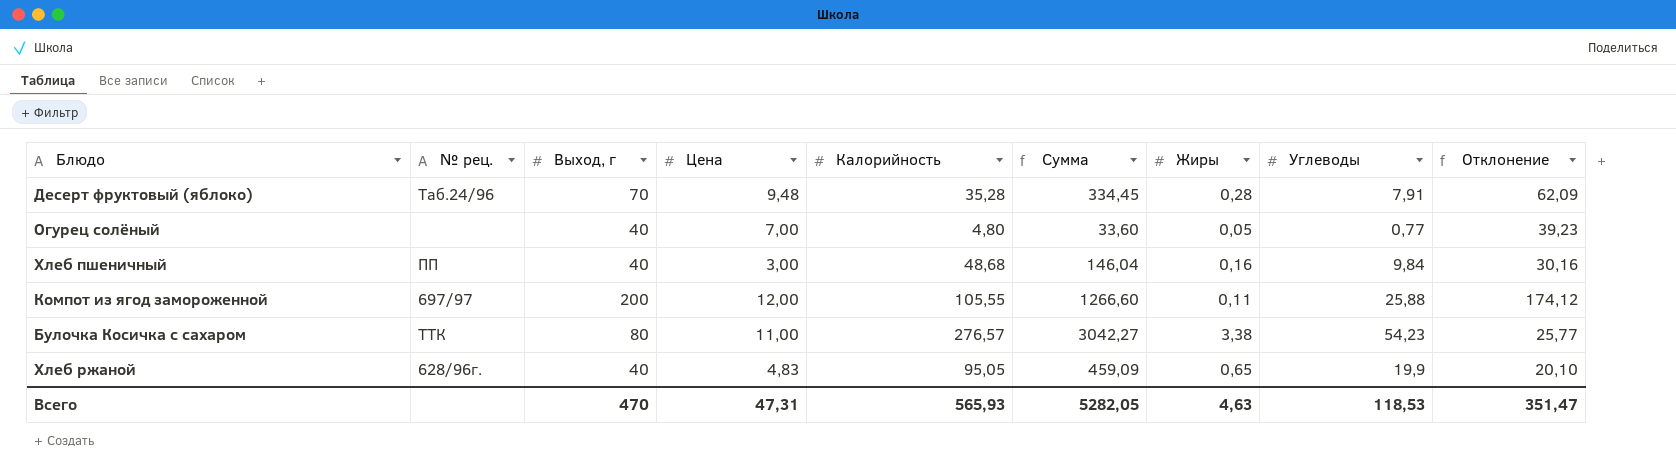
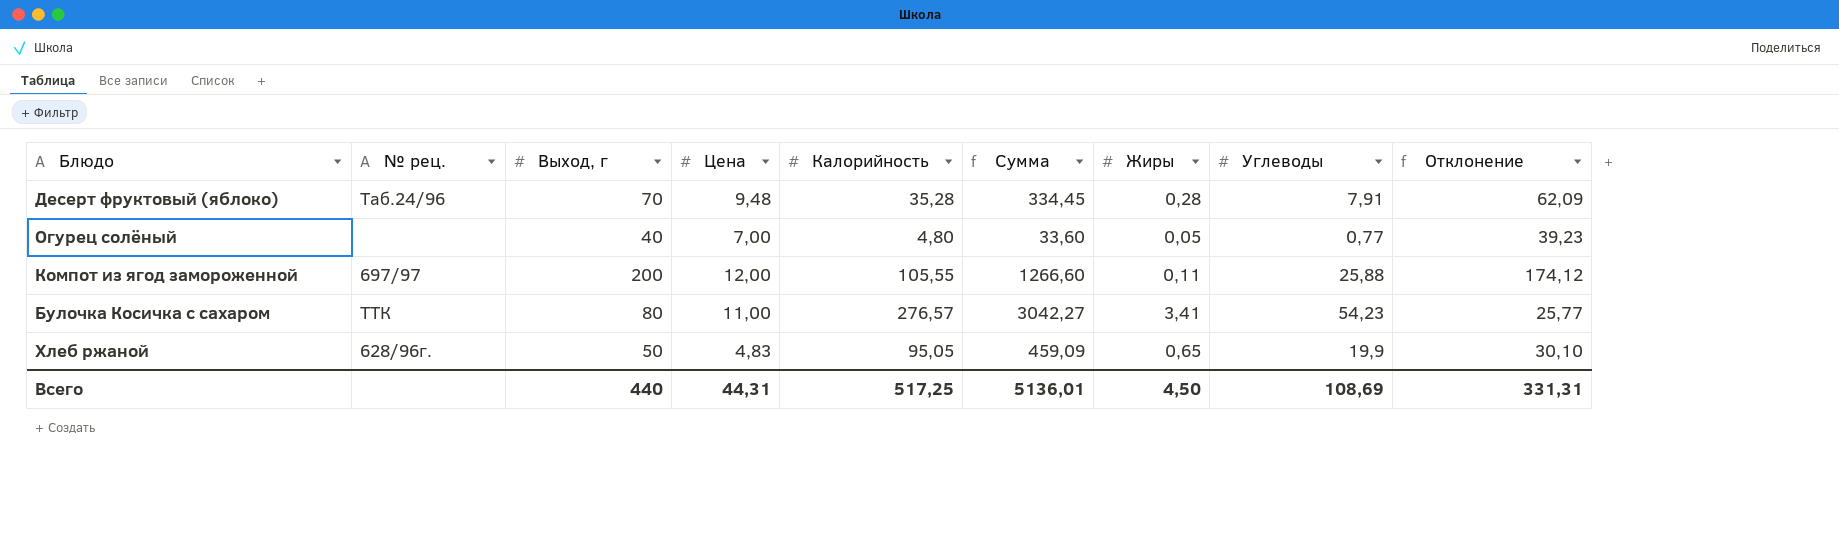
row Хлеб пшеничный: ПП | 40 | 3,00 | 48,68 | 146,04 | 0,16 | 9,84 | 30,16 -> none
Булочка Косичка с сахаром | Жиры: 3,38 -> 3,41
Хлеб ржаной | Выход, г: 40 -> 50
Хлеб ржаной | Отклонение: 20,10 -> 30,10
Всего | Выход, г: 470 -> 440
Всего | Цена: 47,31 -> 44,31
Всего | Калорийность: 565,93 -> 517,25
Всего | Сумма: 5282,05 -> 5136,01
Всего | Жиры: 4,63 -> 4,50
Всего | Углеводы: 118,53 -> 108,69
Всего | Отклонение: 351,47 -> 331,31

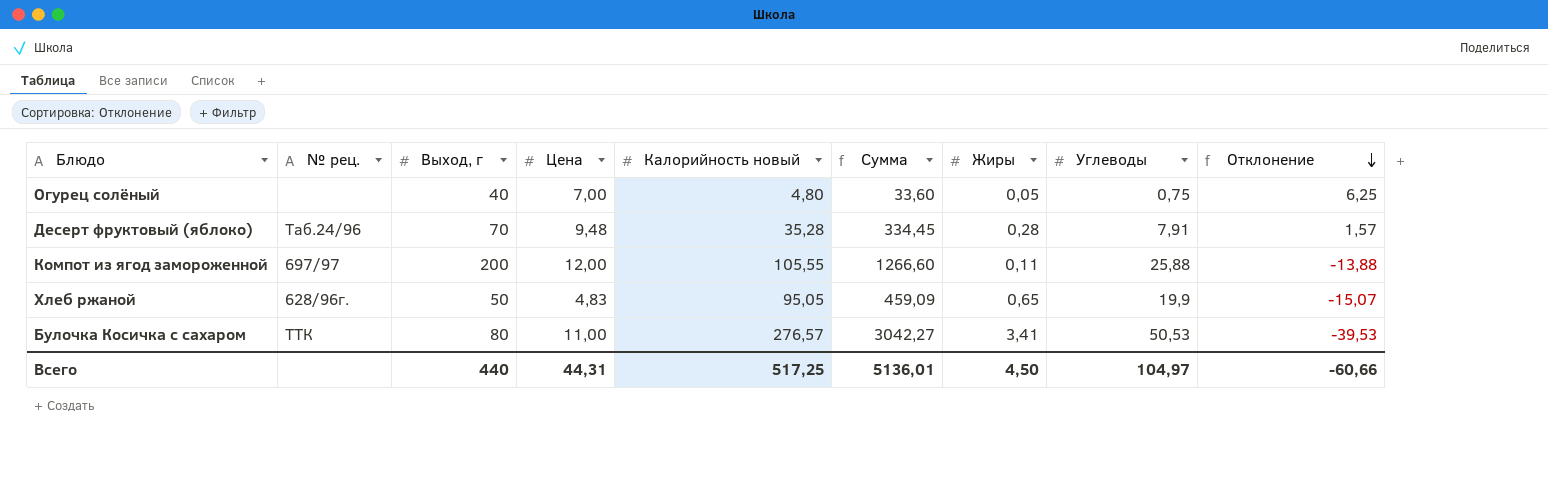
row order: none -> Отклонение descending
column name: Калорийность -> Калорийность новый
column Отклонение | formula: [Выход, г] - [Углеводы] -> [Цена] - [Углеводы]
Огурец солёный | Углеводы: 0,77 -> 0,75
Булочка Косичка с сахаром | Углеводы: 54,23 -> 50,53
Всего | Углеводы: 108,69 -> 104,97
Всего | Отклонение: 331,31 -> -60,66

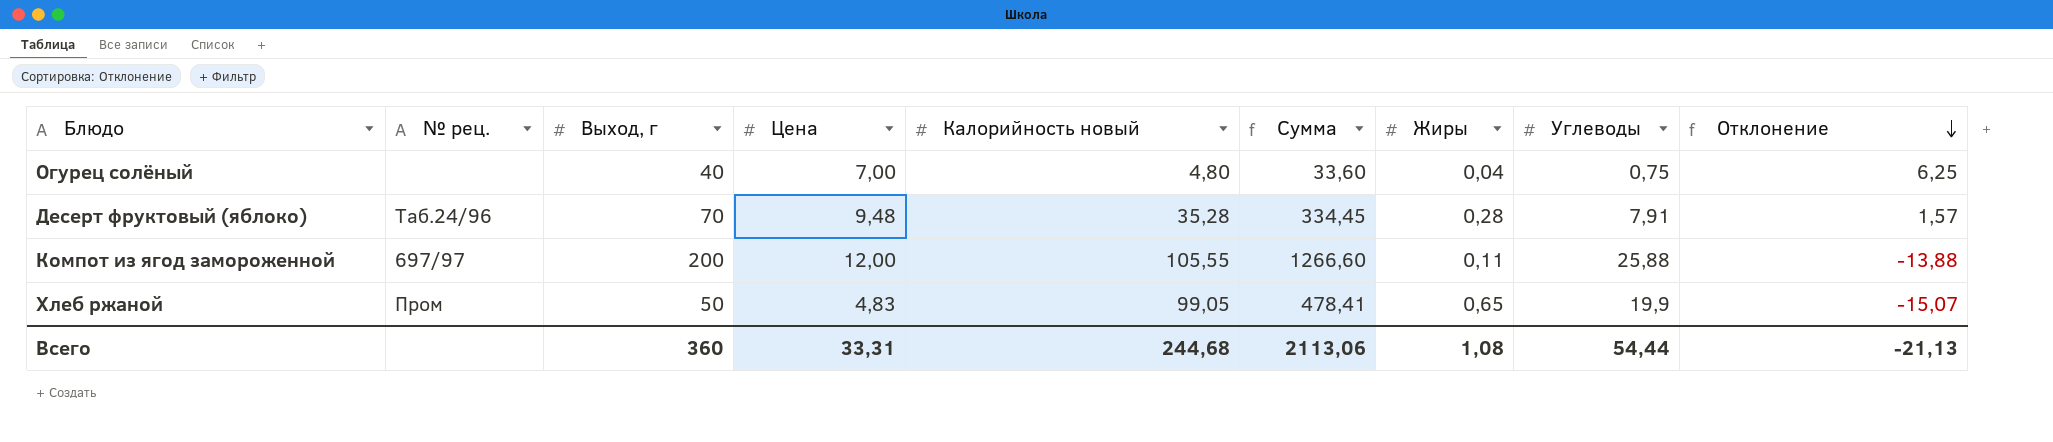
row Булочка Косичка с сахаром: ТТК | 80 | 11,00 | 276,57 | 3042,27 | 3,41 | 50,53 | -39,53 -> none
Огурец солёный | Жиры: 0,05 -> 0,04
Хлеб ржаной | № рец.: 628/96г. -> Пром
Хлеб ржаной | Калорийность новый: 95,05 -> 99,05
Хлеб ржаной | Сумма: 459,09 -> 478,41
Всего | Выход, г: 440 -> 360
Всего | Цена: 44,31 -> 33,31
Всего | Калорийность новый: 517,25 -> 244,68
Всего | Сумма: 5136,01 -> 2113,06
Всего | Жиры: 4,50 -> 1,08
Всего | Углеводы: 104,97 -> 54,44
Всего | Отклонение: -60,66 -> -21,13

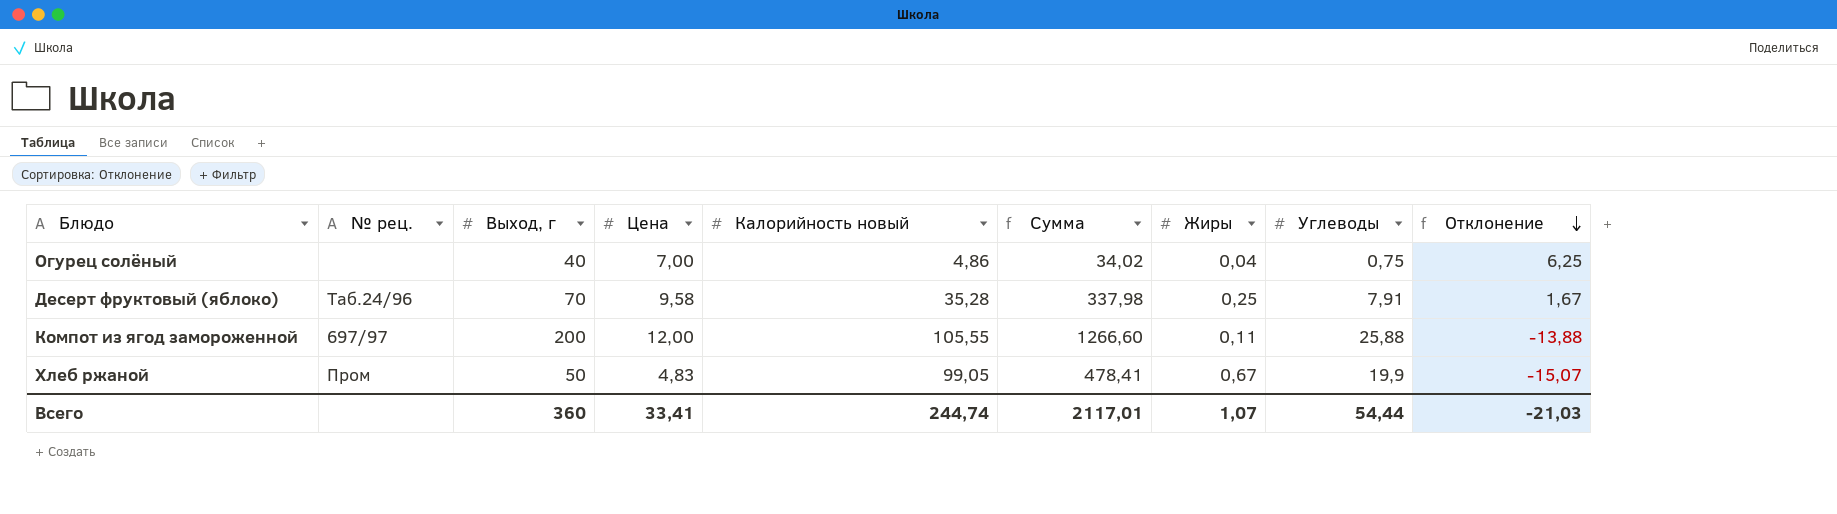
Огурец солёный | Калорийность новый: 4,80 -> 4,86
Огурец солёный | Сумма: 33,60 -> 34,02
Десерт фруктовый (яблоко) | Цена: 9,48 -> 9,58
Десерт фруктовый (яблоко) | Сумма: 334,45 -> 337,98
Десерт фруктовый (яблоко) | Жиры: 0,28 -> 0,25
Десерт фруктовый (яблоко) | Отклонение: 1,57 -> 1,67
Хлеб ржаной | Жиры: 0,65 -> 0,67
Всего | Цена: 33,31 -> 33,41
Всего | Калорийность новый: 244,68 -> 244,74
Всего | Сумма: 2113,06 -> 2117,01
Всего | Жиры: 1,08 -> 1,07
Всего | Отклонение: -21,13 -> -21,03

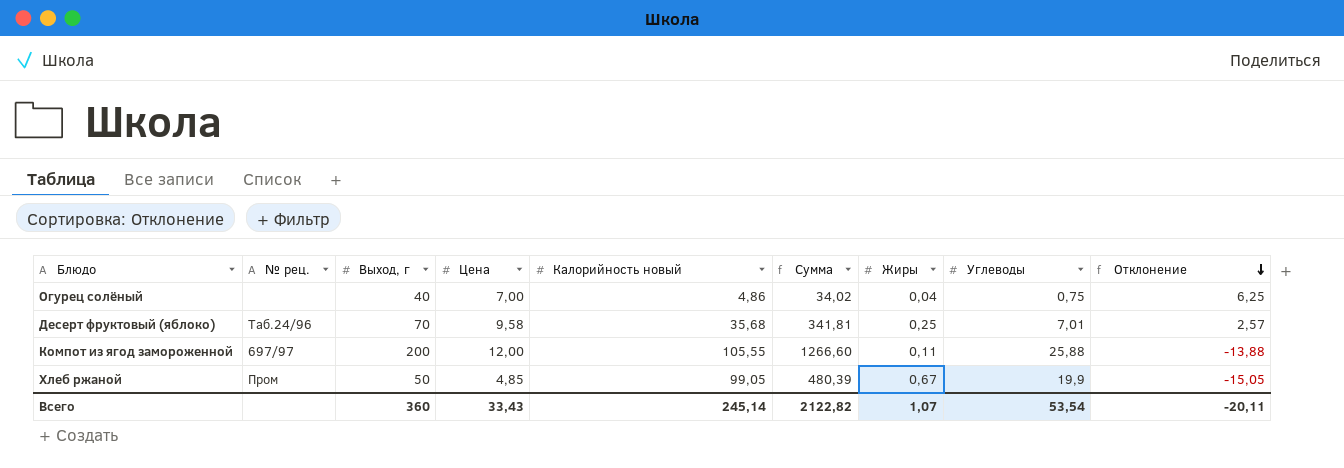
Десерт фруктовый (яблоко) | Калорийность новый: 35,28 -> 35,68
Десерт фруктовый (яблоко) | Сумма: 337,98 -> 341,81
Десерт фруктовый (яблоко) | Углеводы: 7,91 -> 7,01
Десерт фруктовый (яблоко) | Отклонение: 1,67 -> 2,57
Хлеб ржаной | Цена: 4,83 -> 4,85
Хлеб ржаной | Сумма: 478,41 -> 480,39
Хлеб ржаной | Отклонение: -15,07 -> -15,05
Всего | Цена: 33,41 -> 33,43
Всего | Калорийность новый: 244,74 -> 245,14
Всего | Сумма: 2117,01 -> 2122,82
Всего | Углеводы: 54,44 -> 53,54
Всего | Отклонение: -21,03 -> -20,11

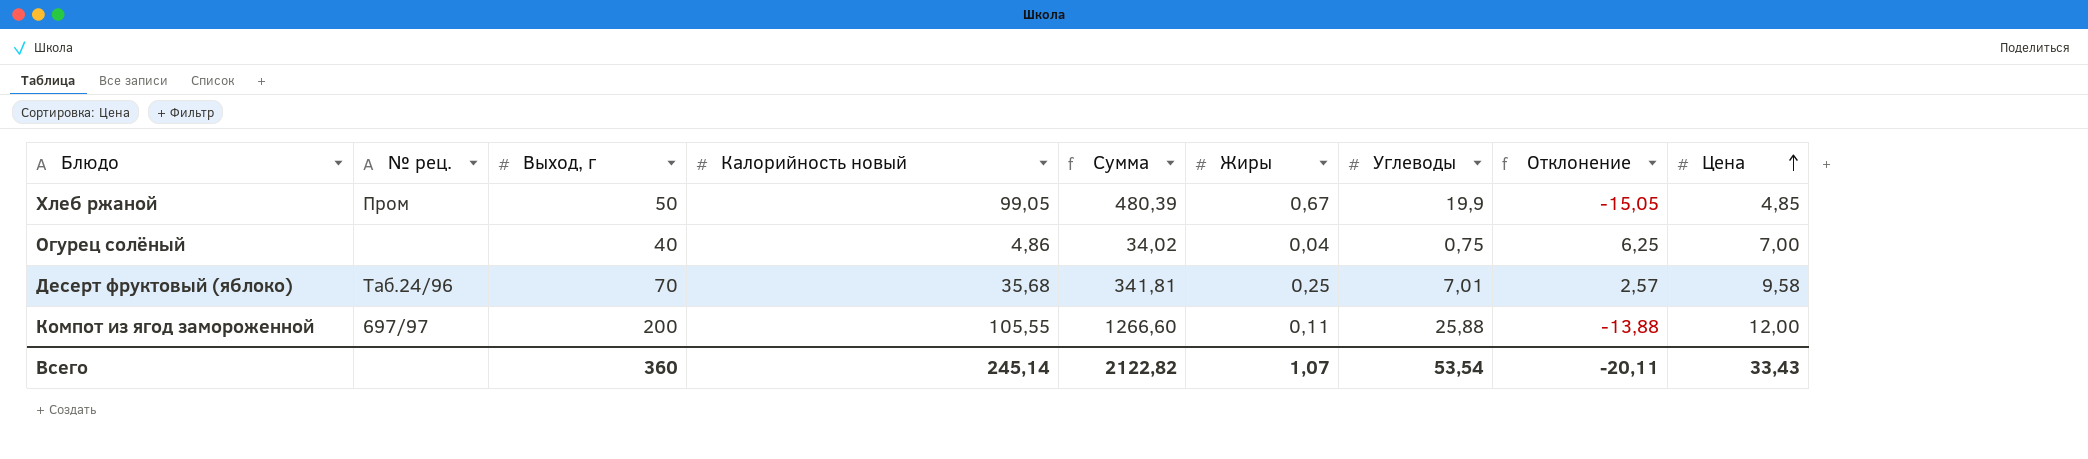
row order: Отклонение descending -> Цена ascending
column Цена | position: 4 -> 9

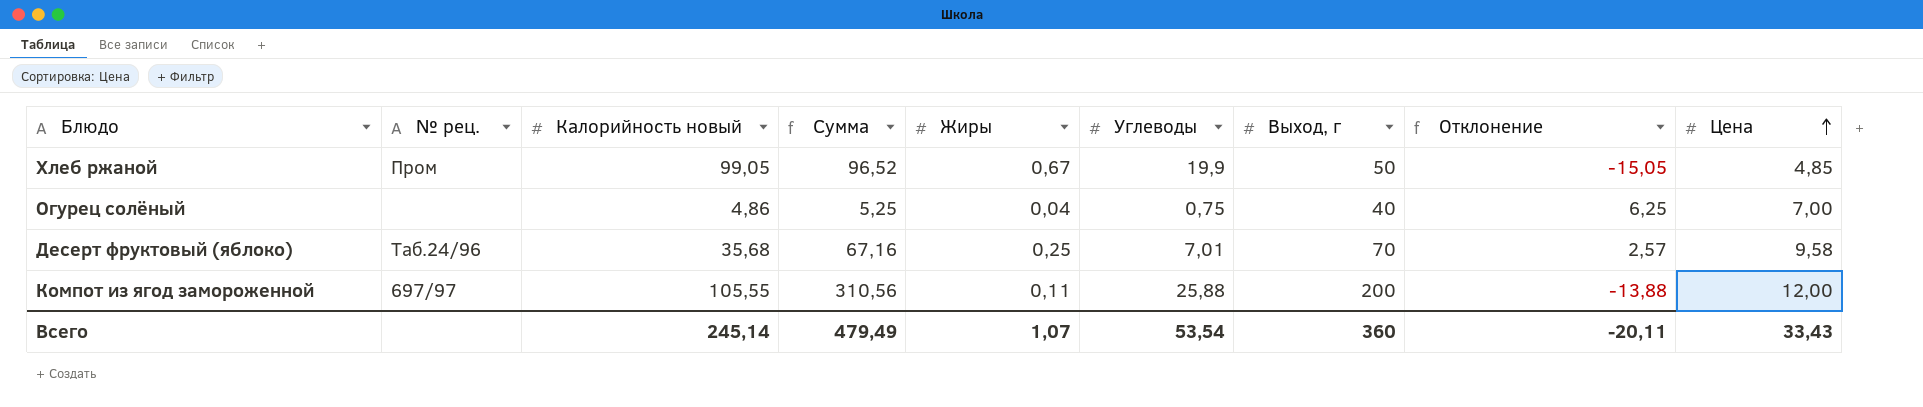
column Сумма | formula: [Калорийность новый] * [Цена] -> [Углеводы] * [Цена]
column Выход, г | position: 3 -> 7
Всего | Сумма: 2122,82 -> 479,49

